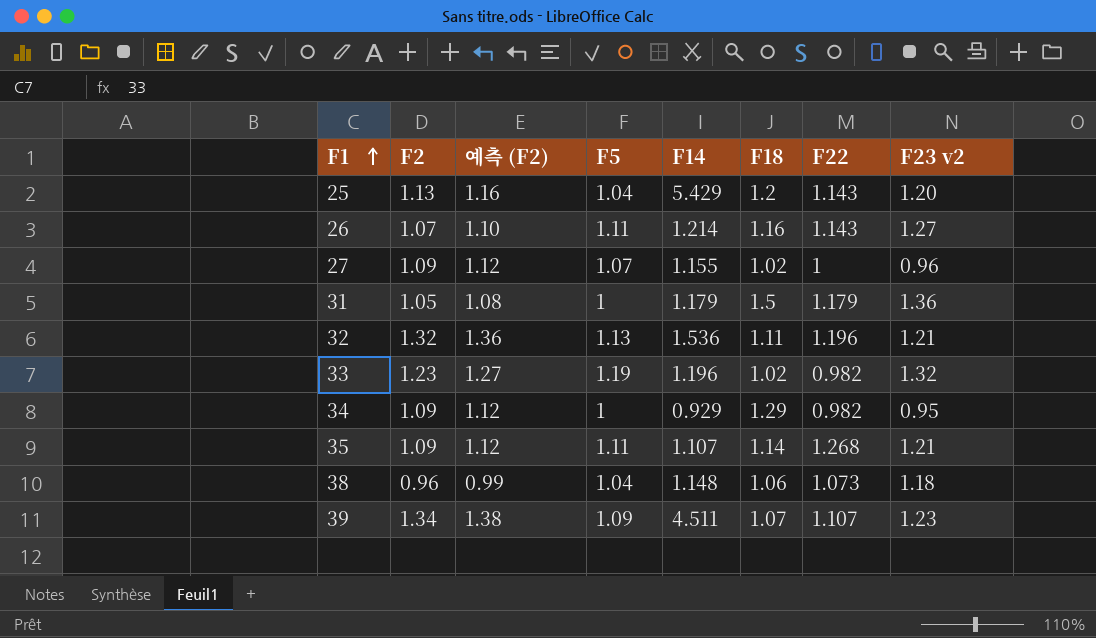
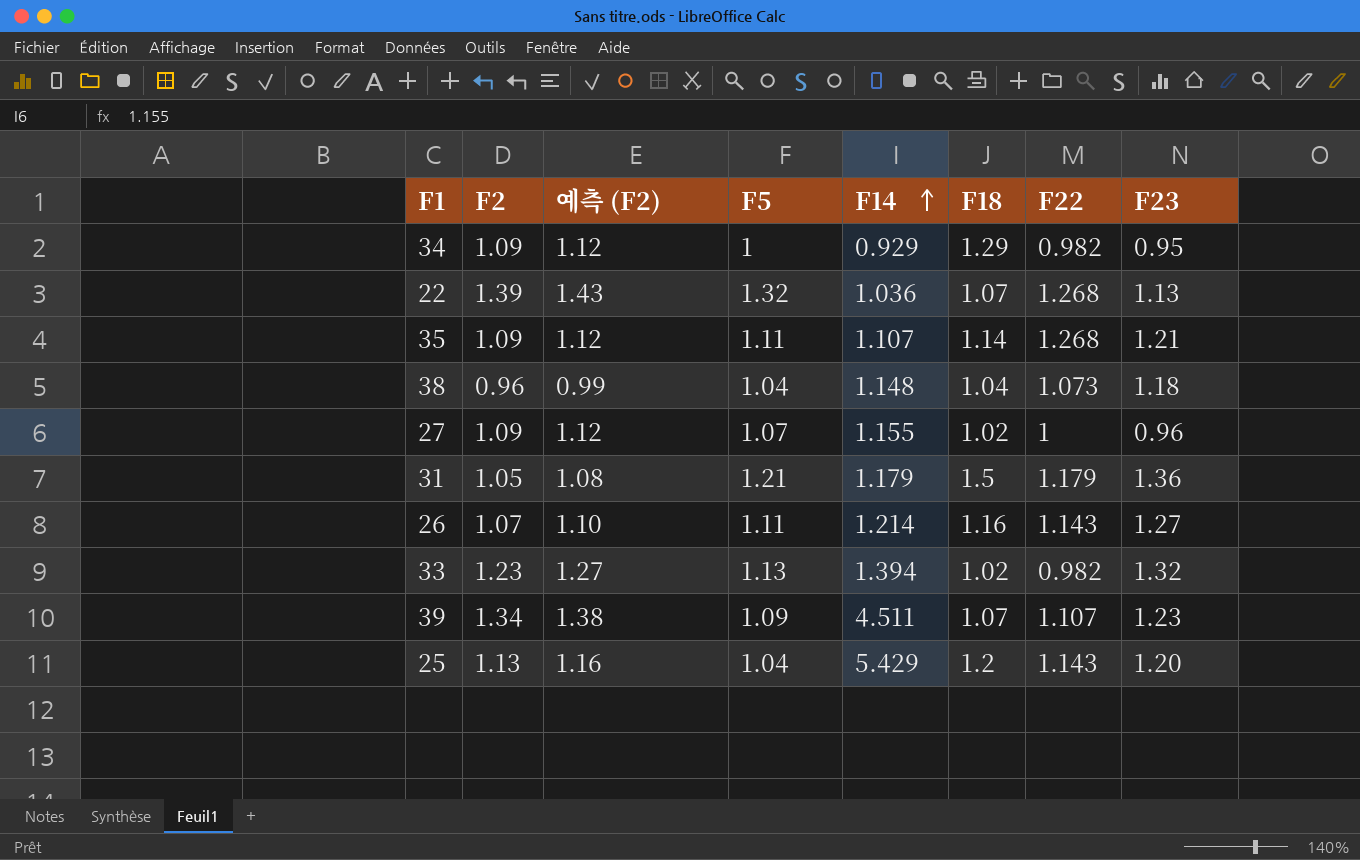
row order: F1 ascending -> F14 ascending
column name: F23 v2 -> F23
row 32: 1.32 | 1.36 | 1.13 | 1.536 | 1.11 | 1.196 | 1.21 -> none
row 22: none -> 1.39 | 1.43 | 1.32 | 1.036 | 1.07 | 1.268 | 1.13
38 | F18: 1.06 -> 1.04
31 | F5: 1 -> 1.21
33 | F5: 1.19 -> 1.13
33 | F14: 1.196 -> 1.394

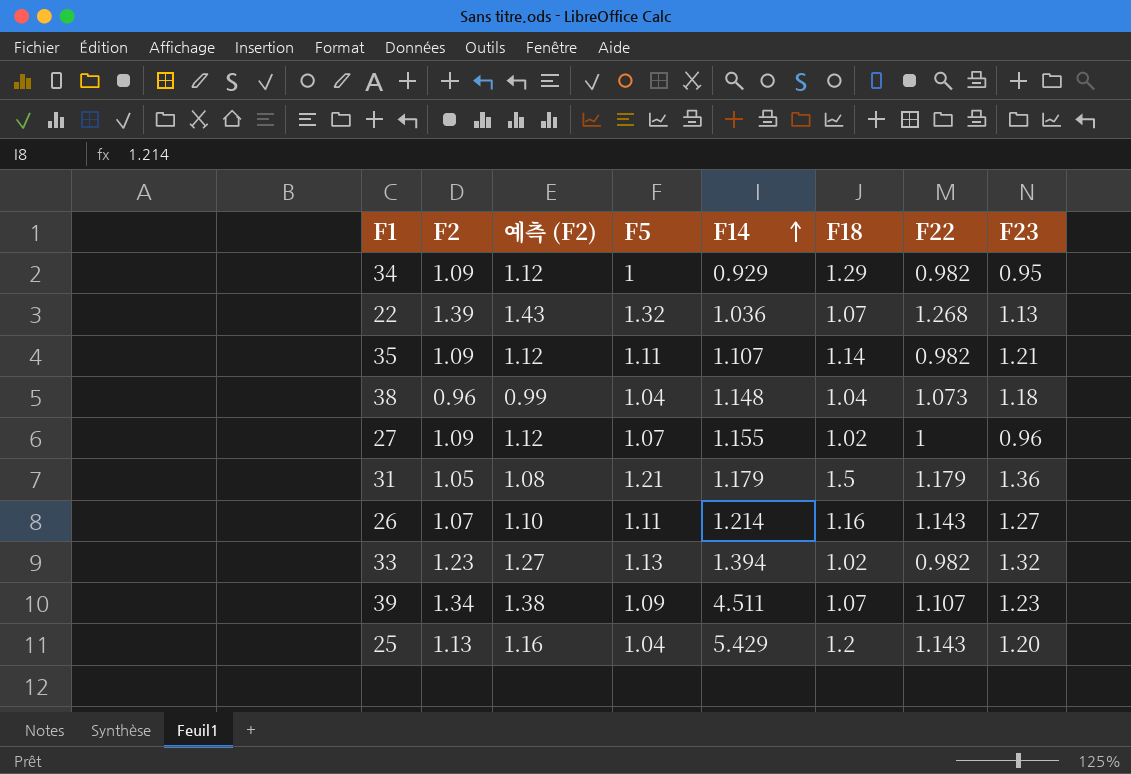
35 | F22: 1.268 -> 0.982

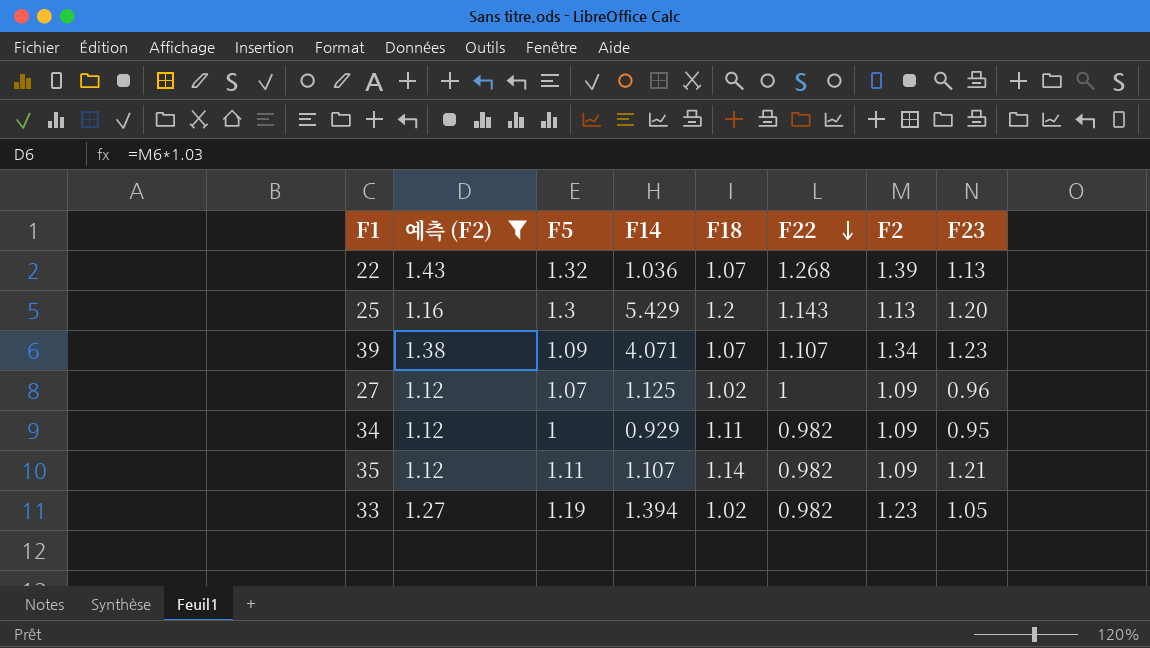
filter: none -> 예측 (F2) >= 1.12
row order: F14 ascending -> F22 descending
column F2 | position: 2 -> 7
25 | F5: 1.04 -> 1.3
39 | F14: 4.511 -> 4.071
27 | F14: 1.155 -> 1.125
34 | F18: 1.29 -> 1.11
33 | F5: 1.13 -> 1.19
33 | F23: 1.32 -> 1.05

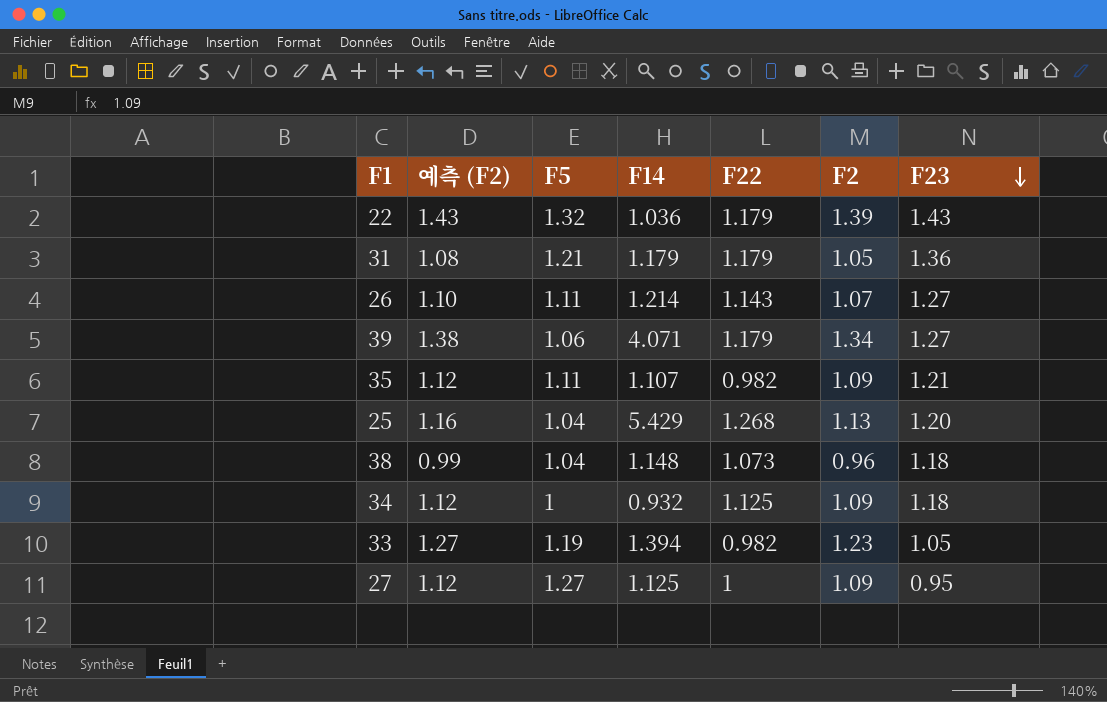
filter: 예측 (F2) >= 1.12 -> none
row order: F22 descending -> F23 descending
column F18 | position: 5 -> none
22 | F22: 1.268 -> 1.179
22 | F23: 1.13 -> 1.43
39 | F5: 1.09 -> 1.06
39 | F22: 1.107 -> 1.179
39 | F23: 1.23 -> 1.27
25 | F5: 1.3 -> 1.04
25 | F22: 1.143 -> 1.268
34 | F14: 0.929 -> 0.932
34 | F22: 0.982 -> 1.125
34 | F23: 0.95 -> 1.18
27 | F5: 1.07 -> 1.27
27 | F23: 0.96 -> 0.95

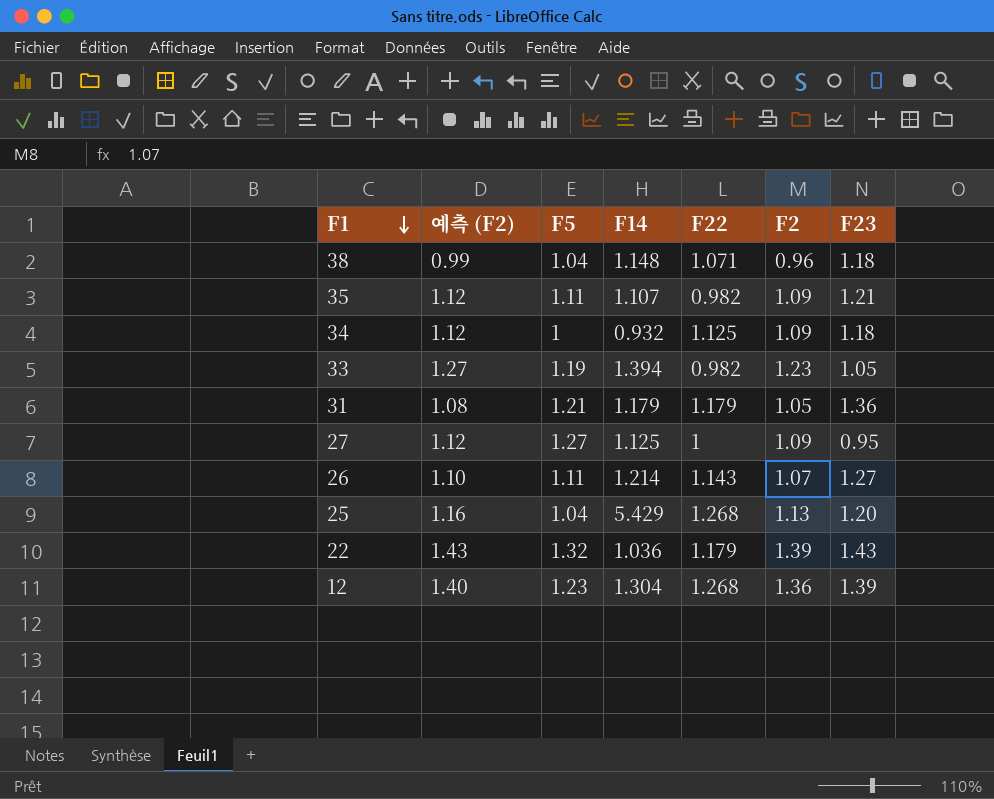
row order: F23 descending -> F1 descending
row 39: 1.38 | 1.06 | 4.071 | 1.179 | 1.34 | 1.27 -> none
38 | F22: 1.073 -> 1.071
row 12: none -> 1.40 | 1.23 | 1.304 | 1.268 | 1.36 | 1.39

